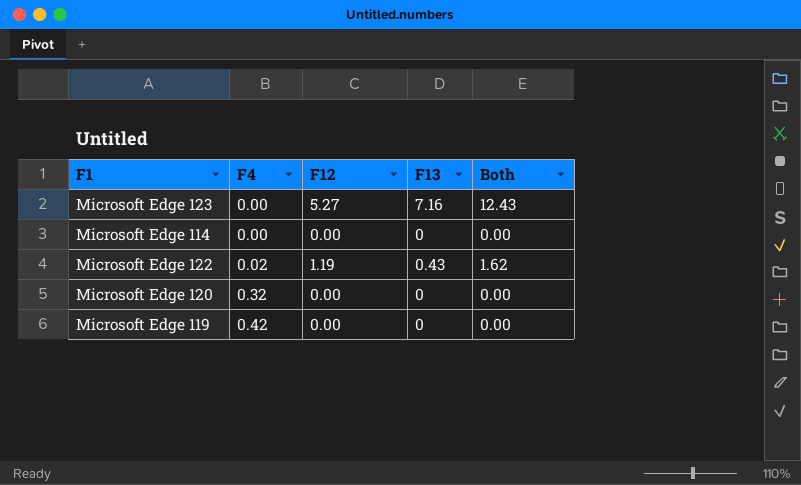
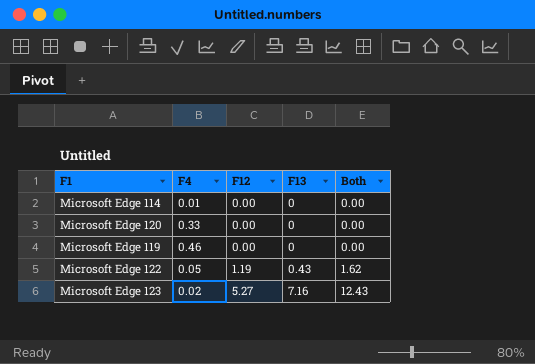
row order: F4 ascending -> F12 ascending
Microsoft Edge 114 | F4: 0.00 -> 0.01
Microsoft Edge 120 | F4: 0.32 -> 0.33
Microsoft Edge 119 | F4: 0.42 -> 0.46
Microsoft Edge 122 | F4: 0.02 -> 0.05
Microsoft Edge 123 | F4: 0.00 -> 0.02

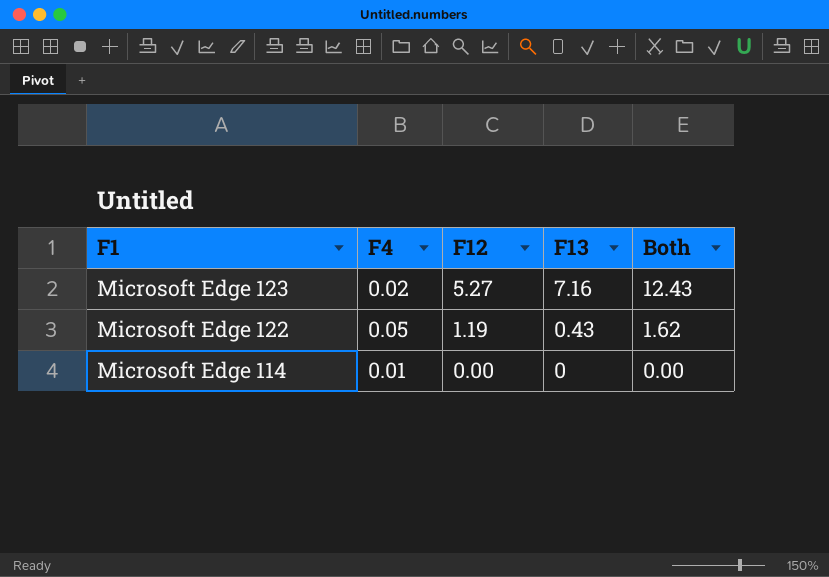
row order: F12 ascending -> F1 descending
row Microsoft Edge 120: 0.33 | 0.00 | 0 | 0.00 -> none
row Microsoft Edge 119: 0.46 | 0.00 | 0 | 0.00 -> none

